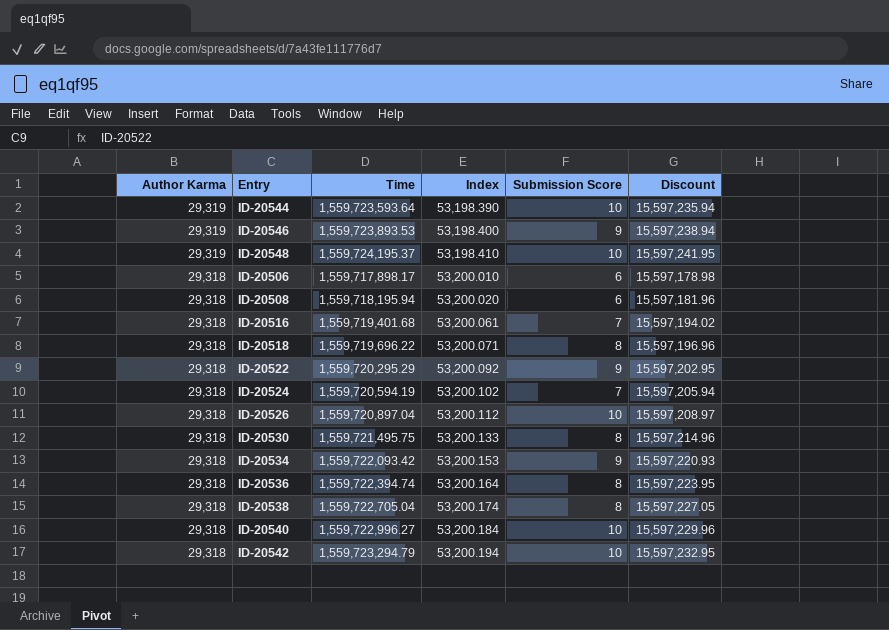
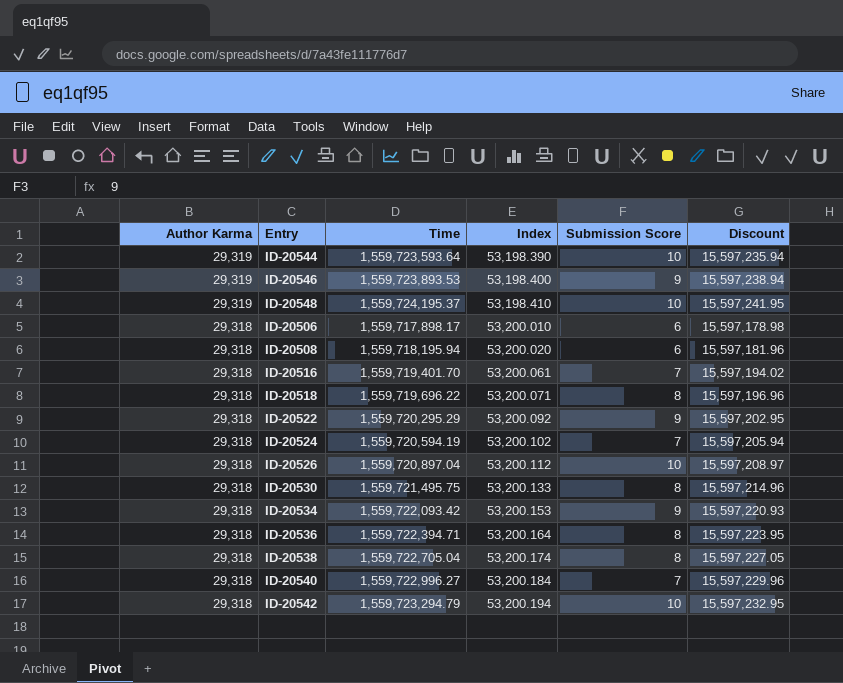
ID-20516 | Time: 1,559,719,401.68 -> 1,559,719,401.70
ID-20536 | Time: 1,559,722,394.74 -> 1,559,722,394.71
ID-20540 | Submission Score: 10 -> 7

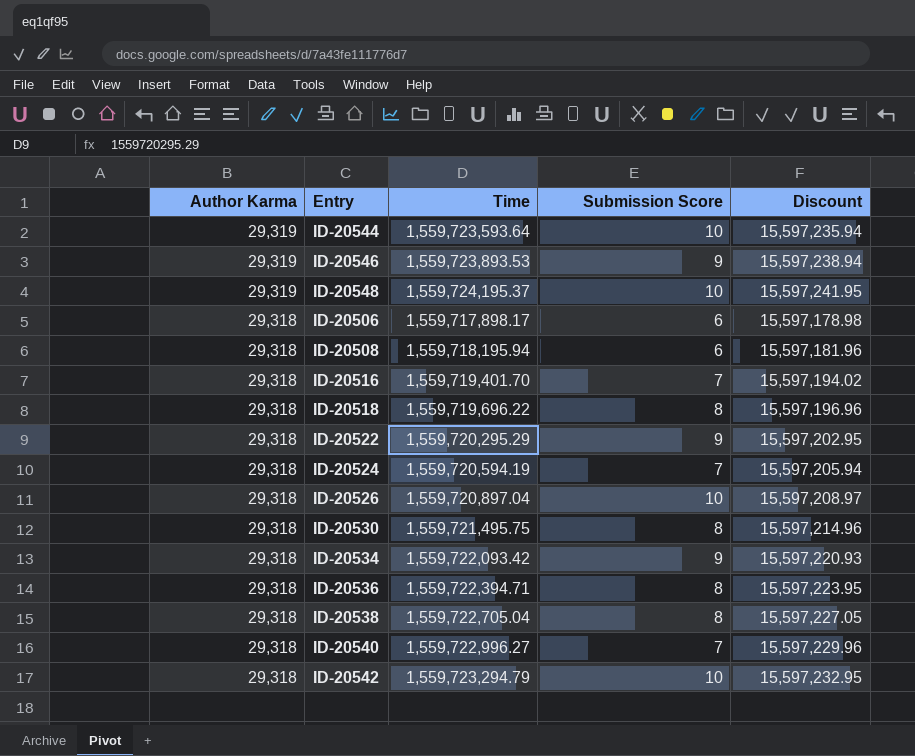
column Index | formula: [Time] / [Author Karma] -> none

